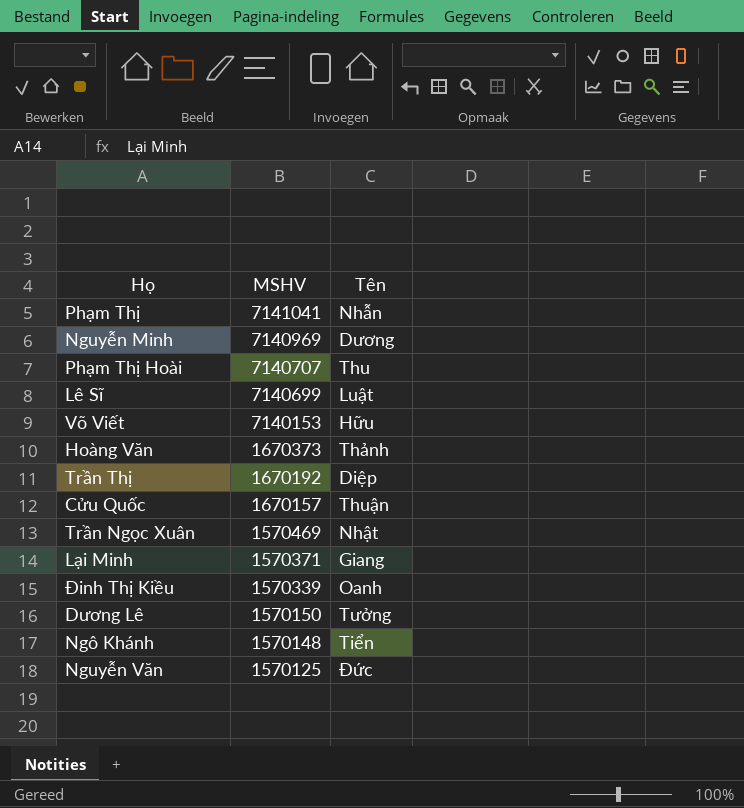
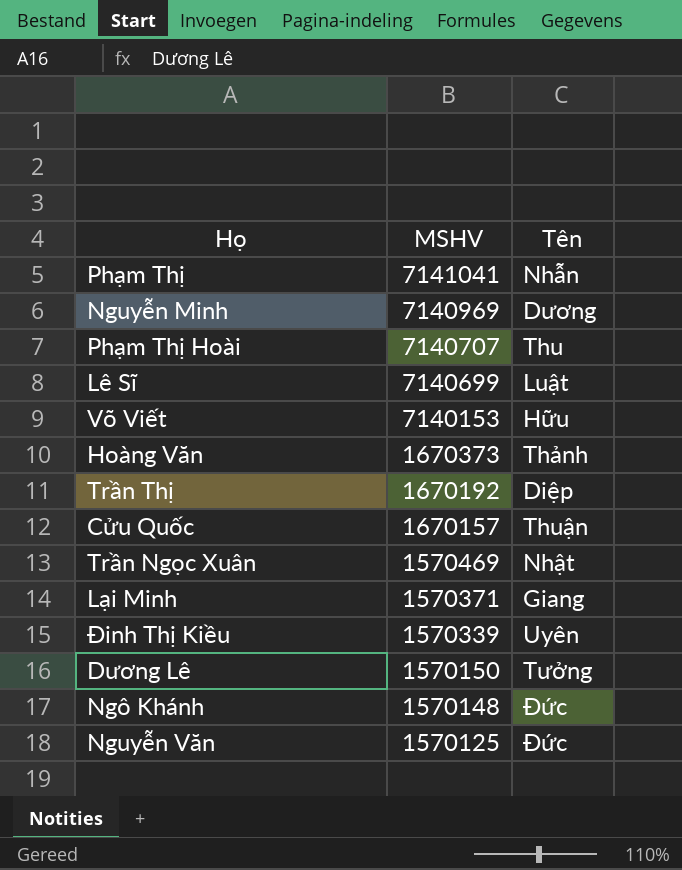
Đinh Thị Kiều | Tên: Oanh -> Uyên
Ngô Khánh | Tên: Tiển -> Đức

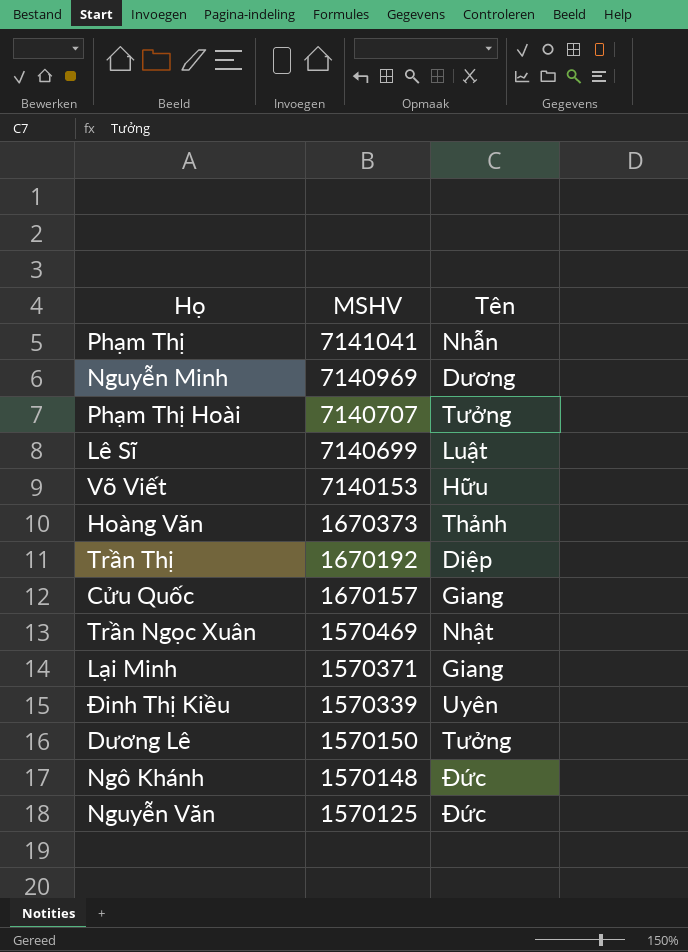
Phạm Thị Hoài | Tên: Thu -> Tưởng
Cửu Quốc | Tên: Thuận -> Giang

